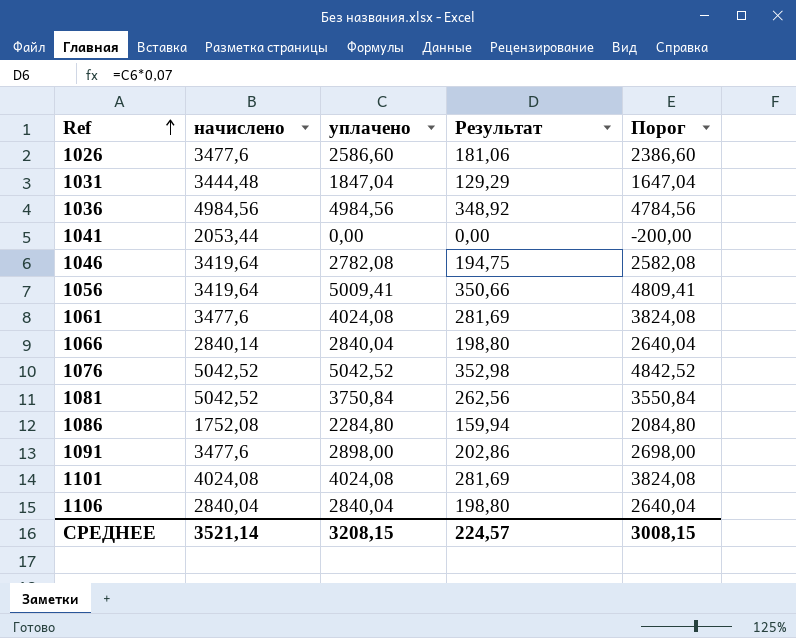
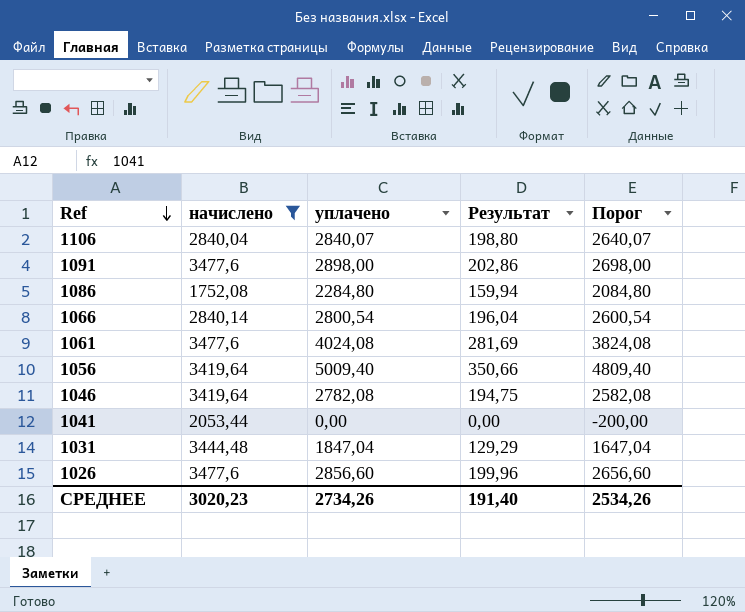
filter: none -> начислено <= 3477,6
row order: Ref ascending -> Ref descending
1106 | уплачено: 2840,04 -> 2840,07
1106 | Порог: 2640,04 -> 2640,07
1066 | уплачено: 2840,04 -> 2800,54
1066 | Результат: 198,80 -> 196,04
1066 | Порог: 2640,04 -> 2600,54
1056 | уплачено: 5009,41 -> 5009,40
1056 | Порог: 4809,41 -> 4809,40
1026 | уплачено: 2586,60 -> 2856,60
1026 | Результат: 181,06 -> 199,96
1026 | Порог: 2386,60 -> 2656,60
СРЕДНЕЕ | начислено: 3521,14 -> 3020,23
СРЕДНЕЕ | уплачено: 3208,15 -> 2734,26
СРЕДНЕЕ | Результат: 224,57 -> 191,40
СРЕДНЕЕ | Порог: 3008,15 -> 2534,26

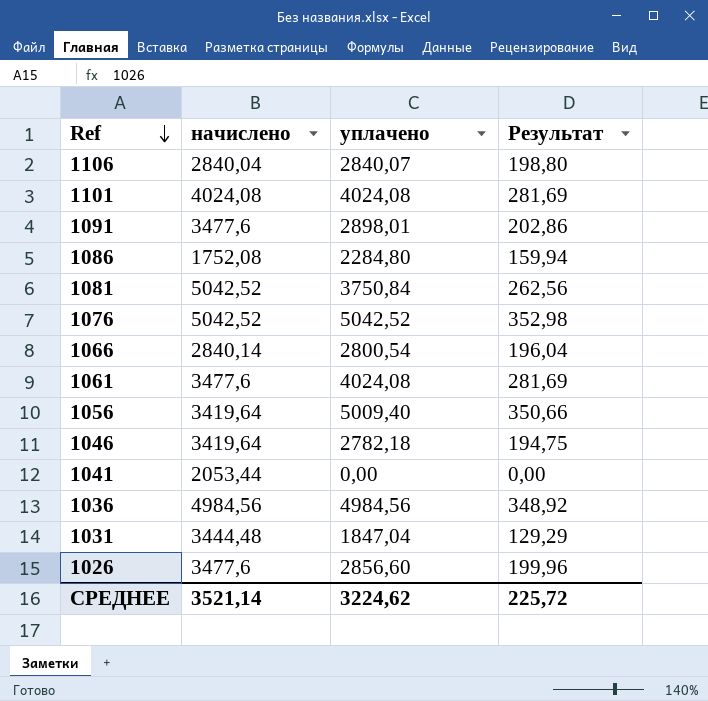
filter: начислено <= 3477,6 -> none
column Порог | formula: [уплачено] - 200 -> none
1091 | уплачено: 2898,00 -> 2898,01
1046 | уплачено: 2782,08 -> 2782,18
СРЕДНЕЕ | начислено: 3020,23 -> 3521,14
СРЕДНЕЕ | уплачено: 2734,26 -> 3224,62
СРЕДНЕЕ | Результат: 191,40 -> 225,72

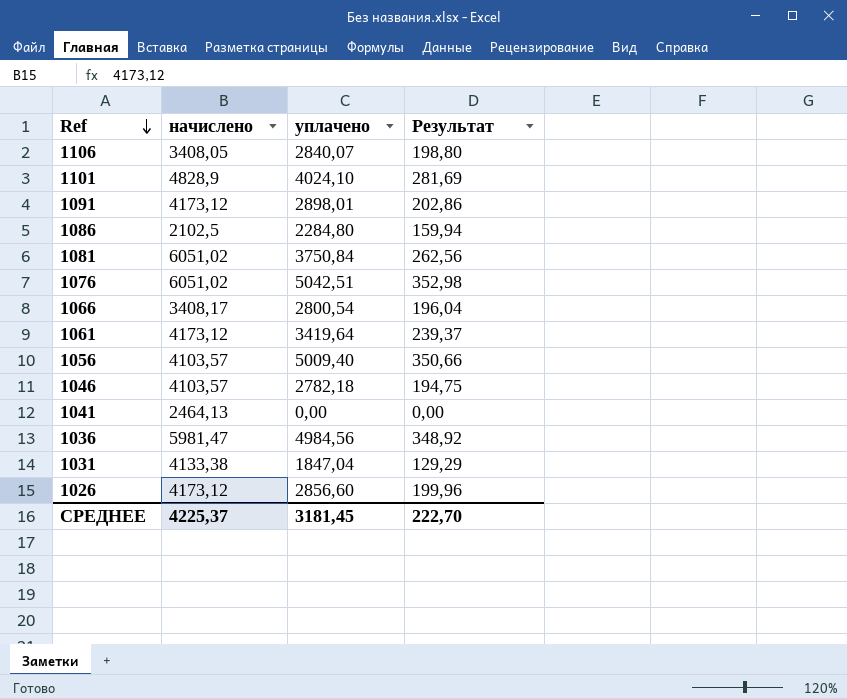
1106 | начислено: 2840,04 -> 3408,05
1101 | начислено: 4024,08 -> 4828,9
1101 | уплачено: 4024,08 -> 4024,10
1091 | начислено: 3477,6 -> 4173,12
1086 | начислено: 1752,08 -> 2102,5
1081 | начислено: 5042,52 -> 6051,02
1076 | начислено: 5042,52 -> 6051,02
1076 | уплачено: 5042,52 -> 5042,51
1066 | начислено: 2840,14 -> 3408,17
1061 | начислено: 3477,6 -> 4173,12
1061 | уплачено: 4024,08 -> 3419,64
1061 | Результат: 281,69 -> 239,37
1056 | начислено: 3419,64 -> 4103,57
1046 | начислено: 3419,64 -> 4103,57
1041 | начислено: 2053,44 -> 2464,13
1036 | начислено: 4984,56 -> 5981,47
1031 | начислено: 3444,48 -> 4133,38
1026 | начислено: 3477,6 -> 4173,12
СРЕДНЕЕ | начислено: 3521,14 -> 4225,37
СРЕДНЕЕ | уплачено: 3224,62 -> 3181,45
СРЕДНЕЕ | Результат: 225,72 -> 222,70

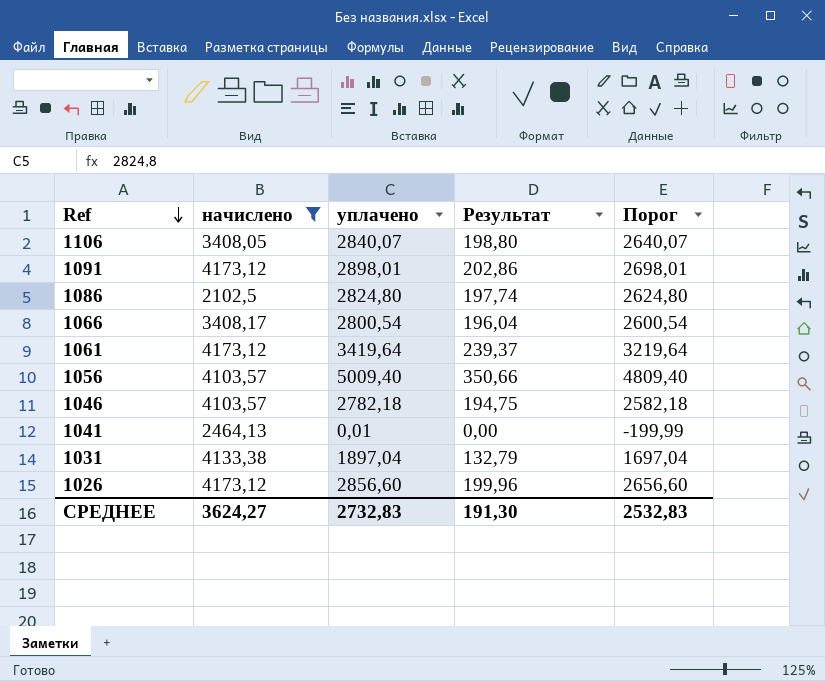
filter: none -> начислено <= 4173,12
column Порог | formula: none -> [уплачено] - 200
1086 | уплачено: 2284,80 -> 2824,80
1086 | Результат: 159,94 -> 197,74
1041 | уплачено: 0,00 -> 0,01
1031 | уплачено: 1847,04 -> 1897,04
1031 | Результат: 129,29 -> 132,79
СРЕДНЕЕ | начислено: 4225,37 -> 3624,27
СРЕДНЕЕ | уплачено: 3181,45 -> 2732,83
СРЕДНЕЕ | Результат: 222,70 -> 191,30

